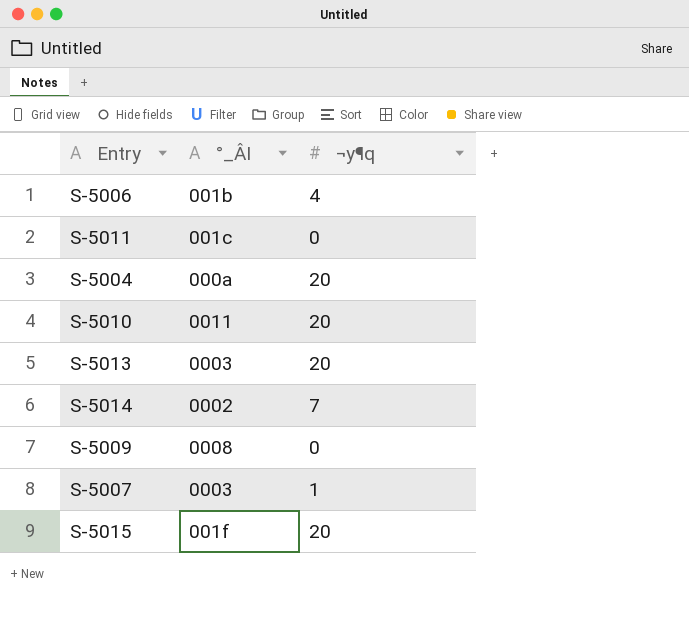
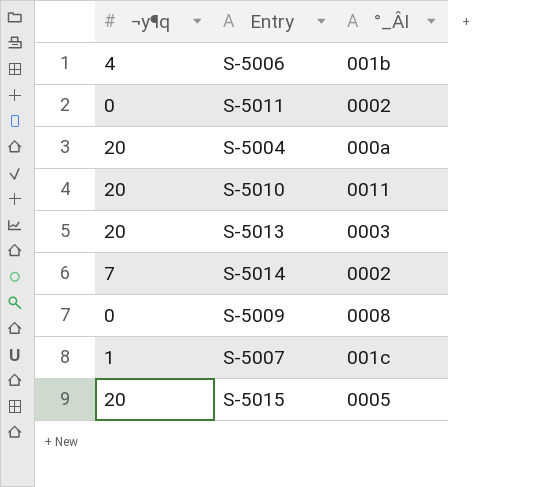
column ¬y¶q | position: 3 -> 1
S-5011 | °_ÂI: 001c -> 0002
S-5007 | °_ÂI: 0003 -> 001c
S-5015 | °_ÂI: 001f -> 0005

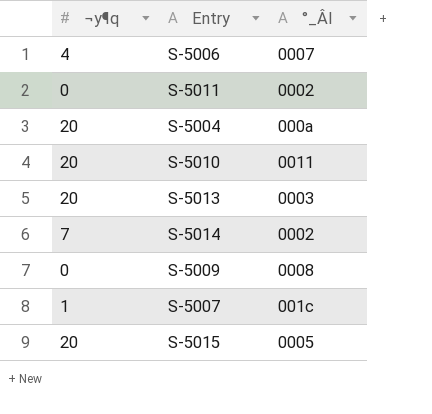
S-5006 | °_ÂI: 001b -> 0007

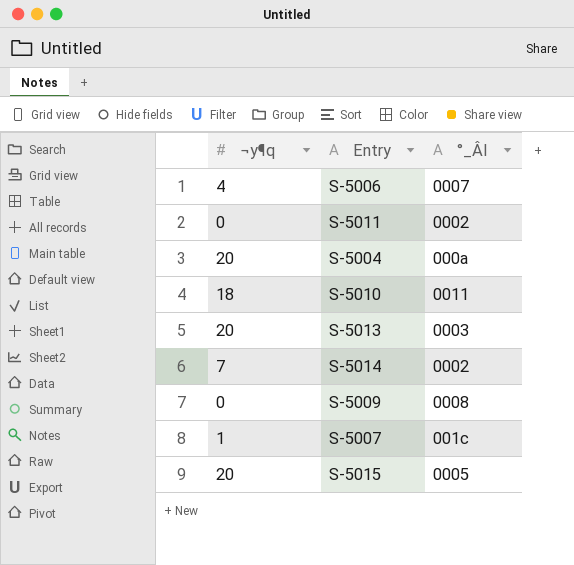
S-5010 | ¬y¶q: 20 -> 18

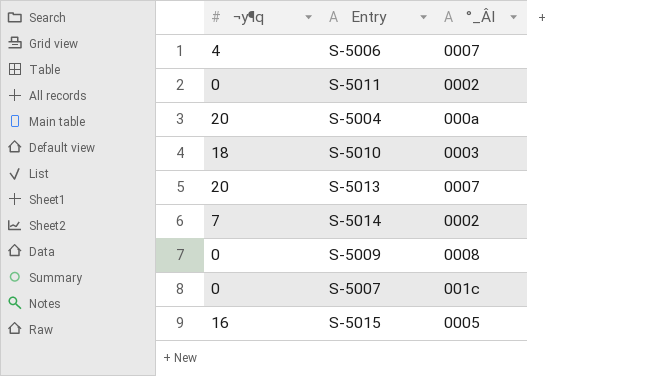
S-5010 | °_ÂI: 0011 -> 0003
S-5013 | °_ÂI: 0003 -> 0007
S-5007 | ¬y¶q: 1 -> 0
S-5015 | ¬y¶q: 20 -> 16

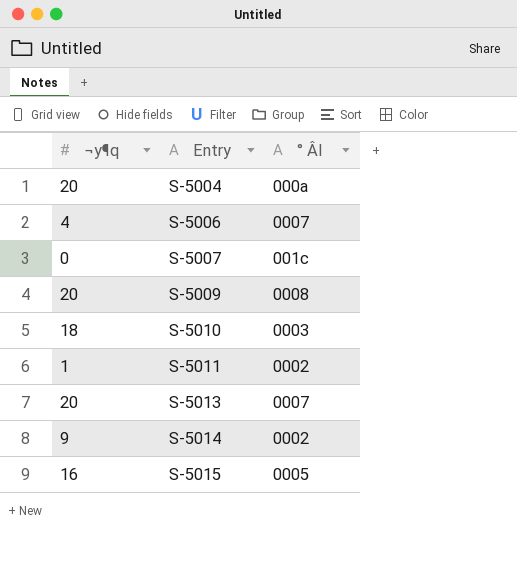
row order: none -> Entry ascending
column name: °_ÂI -> ° ÂI
S-5009 | ¬y¶q: 0 -> 20
S-5011 | ¬y¶q: 0 -> 1
S-5014 | ¬y¶q: 7 -> 9

